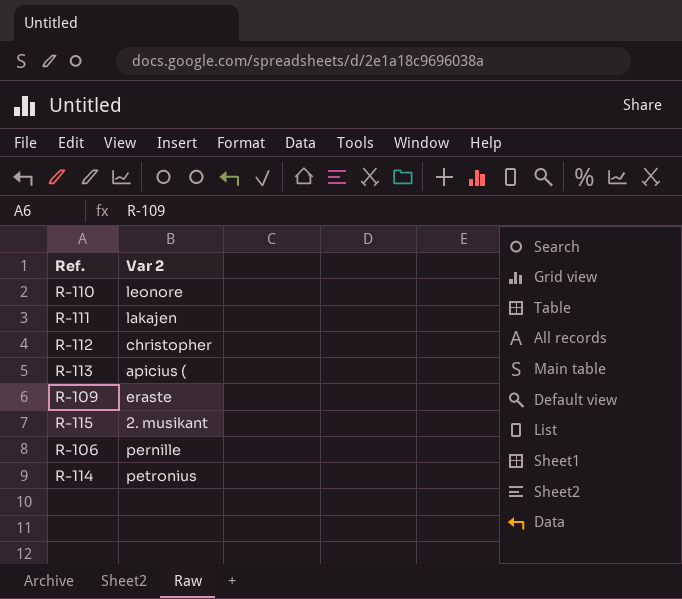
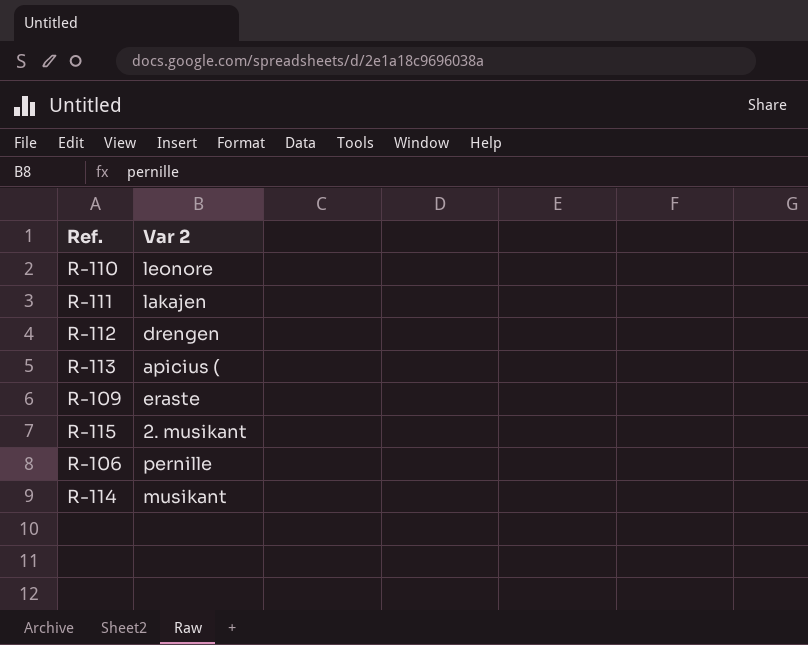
R-112 | Var 2: christopher -> drengen
R-114 | Var 2: petronius -> musikant

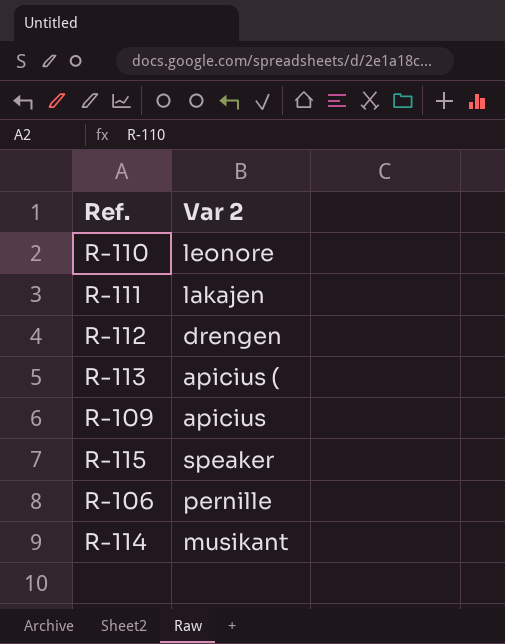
R-109 | Var 2: eraste -> apicius
R-115 | Var 2: 2. musikant -> speaker

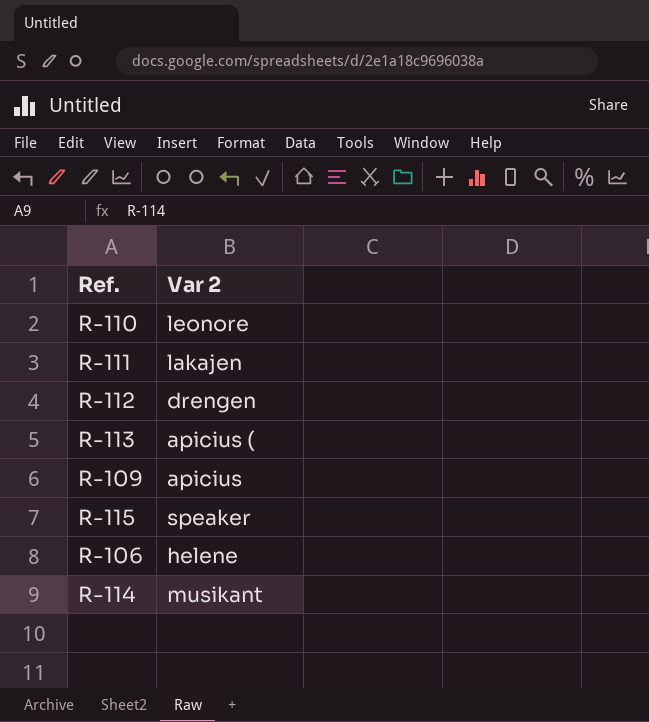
R-106 | Var 2: pernille -> helene

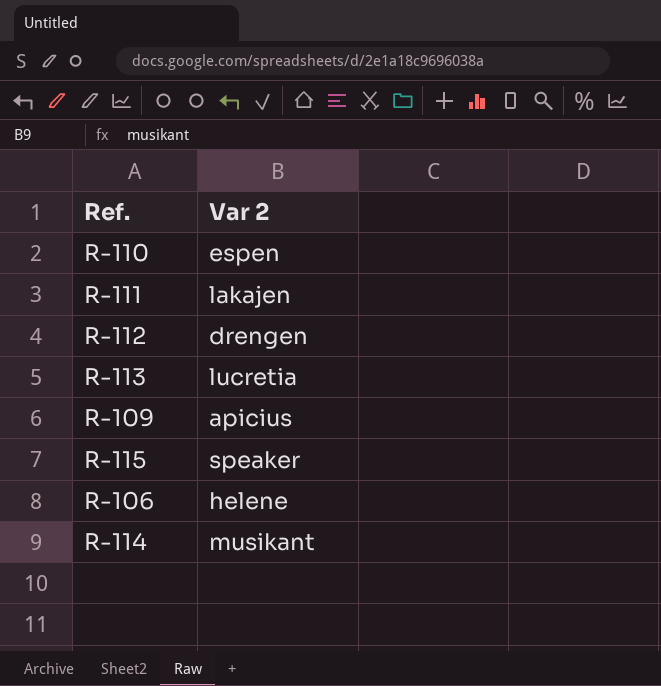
R-110 | Var 2: leonore -> espen
R-113 | Var 2: apicius ( -> lucretia

